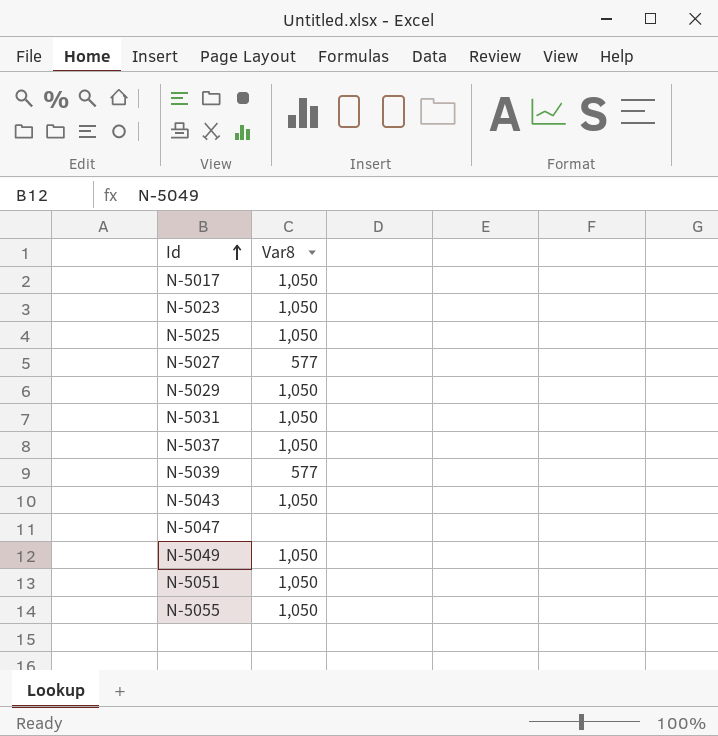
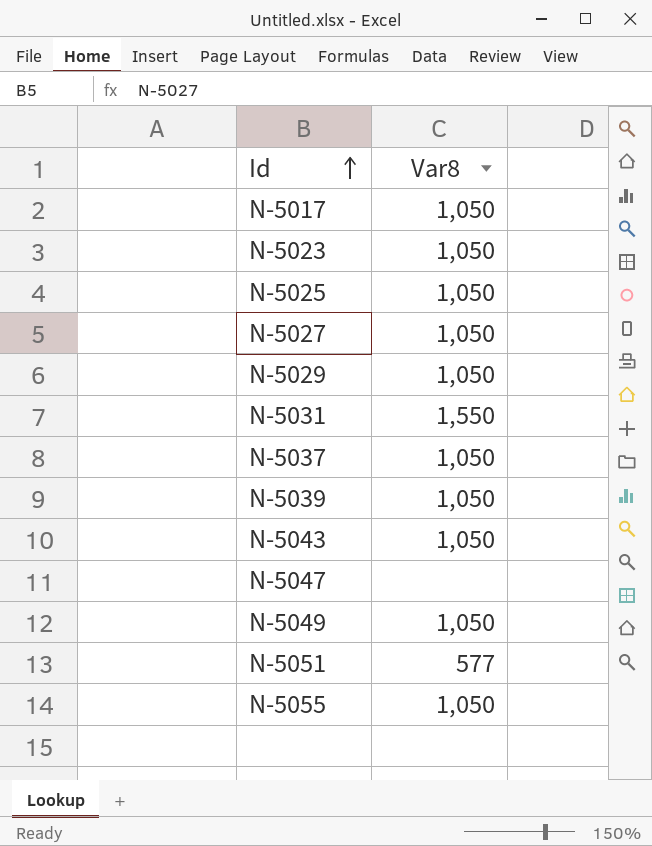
N-5027 | Var8: 577 -> 1,050
N-5031 | Var8: 1,050 -> 1,550
N-5039 | Var8: 577 -> 1,050
N-5051 | Var8: 1,050 -> 577

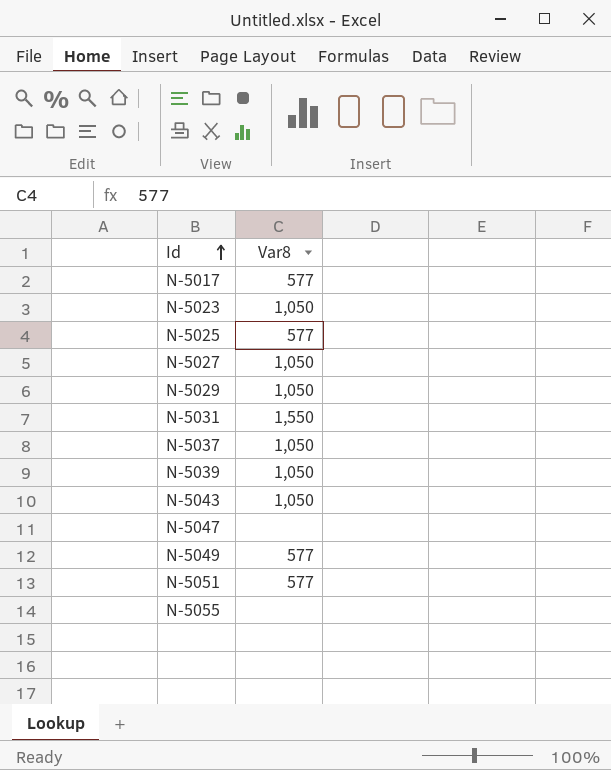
N-5017 | Var8: 1,050 -> 577
N-5025 | Var8: 1,050 -> 577
N-5049 | Var8: 1,050 -> 577
N-5055 | Var8: 1,050 -> none

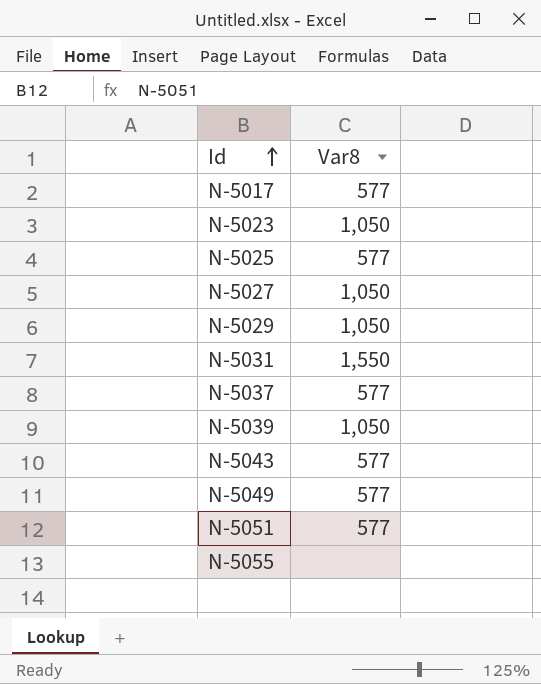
row N-5047: none -> none
N-5037 | Var8: 1,050 -> 577
N-5043 | Var8: 1,050 -> 577

